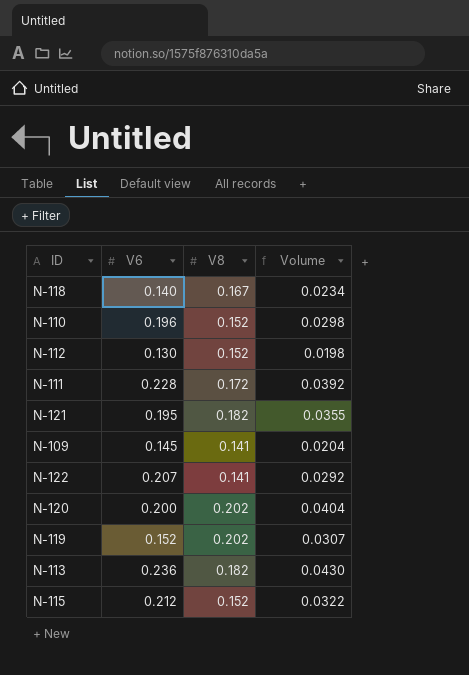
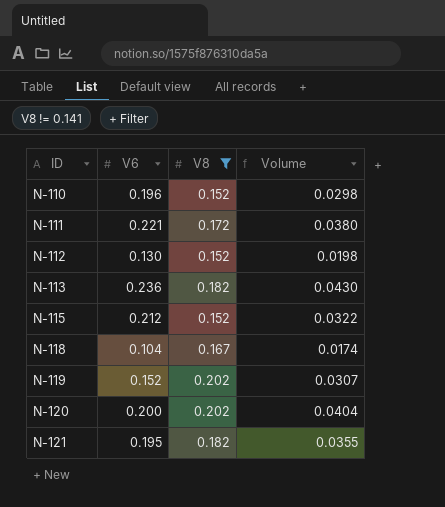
filter: none -> V8 != 0.141
row order: none -> ID ascending
N-111 | V6: 0.228 -> 0.221
N-111 | Volume: 0.0392 -> 0.0380
N-118 | V6: 0.140 -> 0.104
N-118 | Volume: 0.0234 -> 0.0174

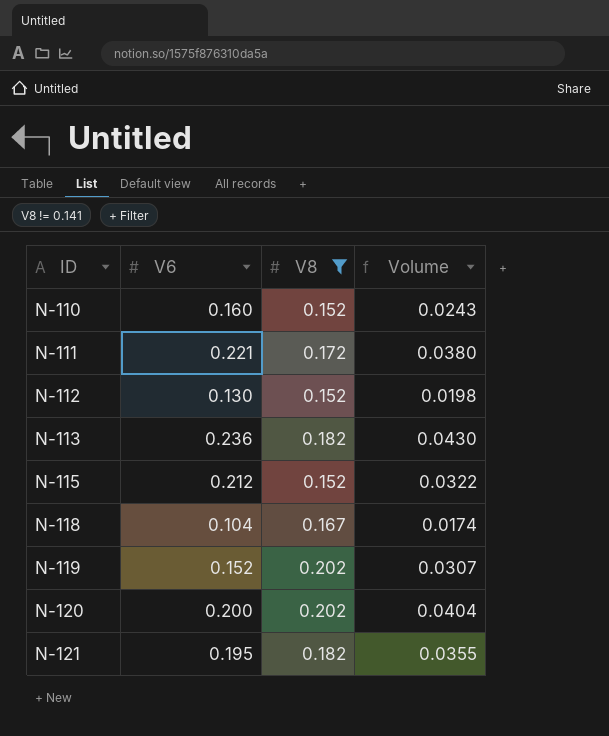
N-110 | V6: 0.196 -> 0.160
N-110 | Volume: 0.0298 -> 0.0243

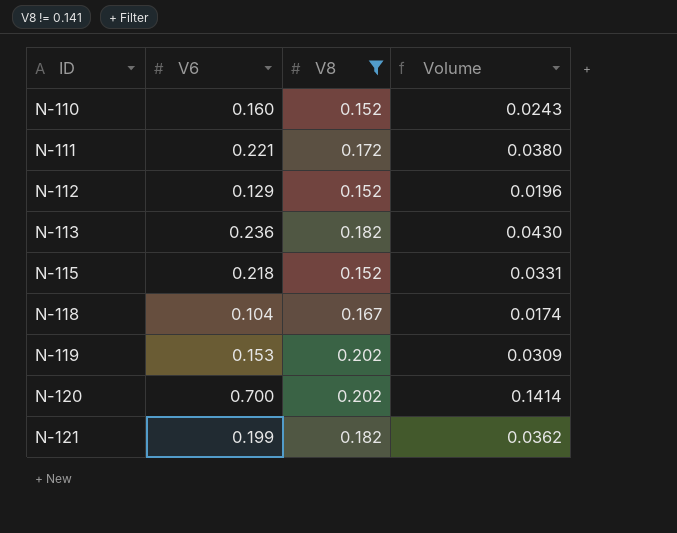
N-112 | V6: 0.130 -> 0.129
N-112 | Volume: 0.0198 -> 0.0196
N-115 | V6: 0.212 -> 0.218
N-115 | Volume: 0.0322 -> 0.0331
N-119 | V6: 0.152 -> 0.153
N-119 | Volume: 0.0307 -> 0.0309
N-120 | V6: 0.200 -> 0.700
N-120 | Volume: 0.0404 -> 0.1414
N-121 | V6: 0.195 -> 0.199
N-121 | Volume: 0.0355 -> 0.0362

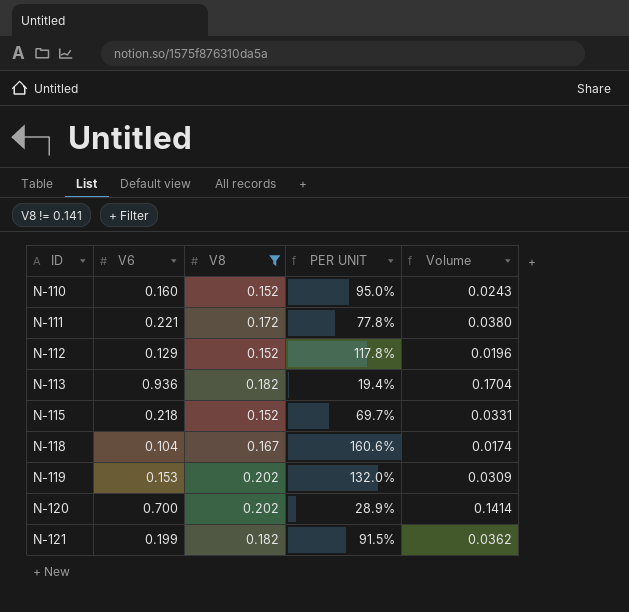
column PER UNIT | formula: none -> [V8] / [V6]
N-113 | V6: 0.236 -> 0.936
N-113 | Volume: 0.0430 -> 0.1704

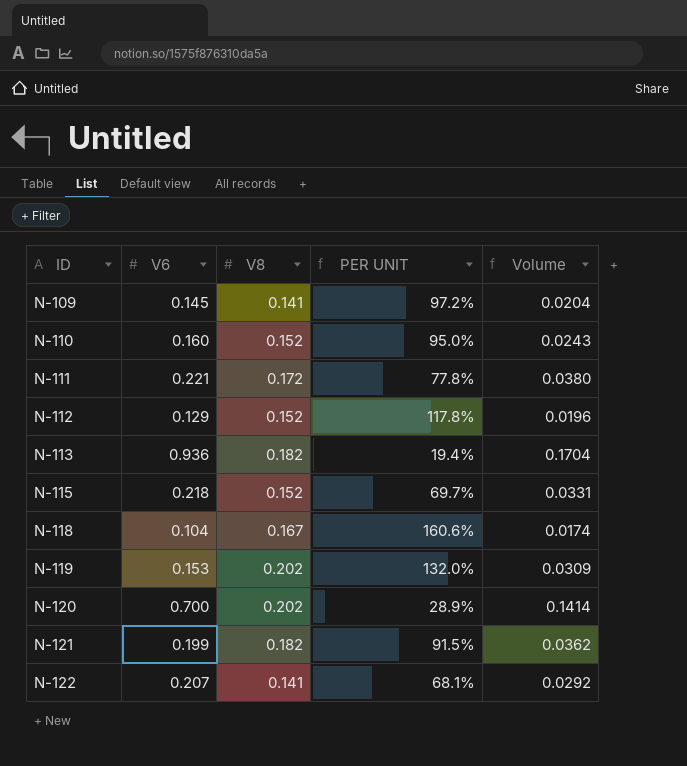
filter: V8 != 0.141 -> none

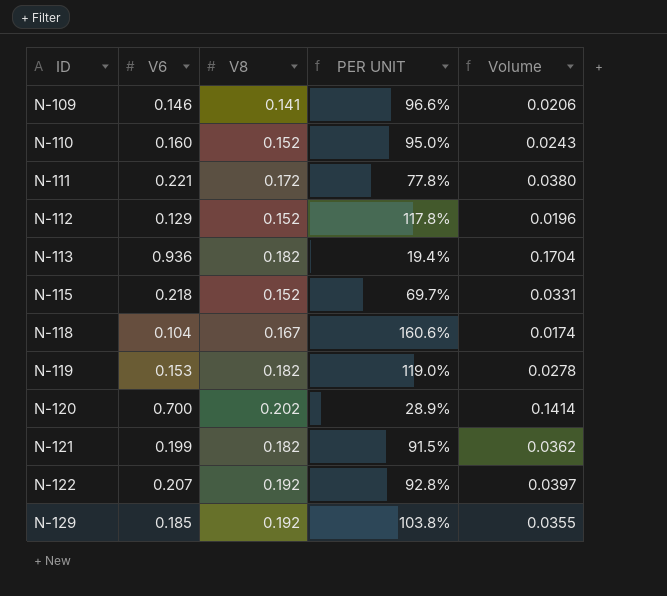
N-109 | V6: 0.145 -> 0.146
N-109 | PER UNIT: 97.2% -> 96.6%
N-109 | Volume: 0.0204 -> 0.0206
N-119 | V8: 0.202 -> 0.182
N-119 | PER UNIT: 132.0% -> 119.0%
N-119 | Volume: 0.0309 -> 0.0278
N-122 | V8: 0.141 -> 0.192
N-122 | PER UNIT: 68.1% -> 92.8%
N-122 | Volume: 0.0292 -> 0.0397
row N-129: none -> 0.185 | 0.192 | 103.8% | 0.0355

